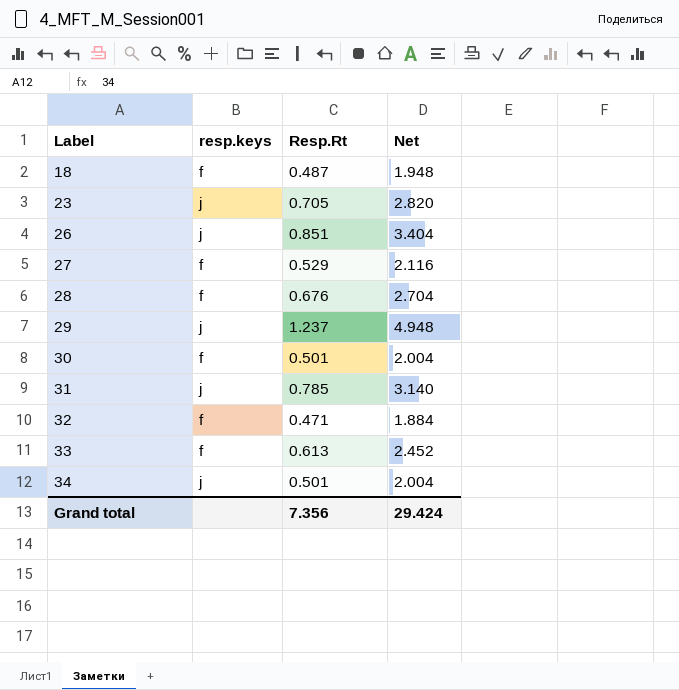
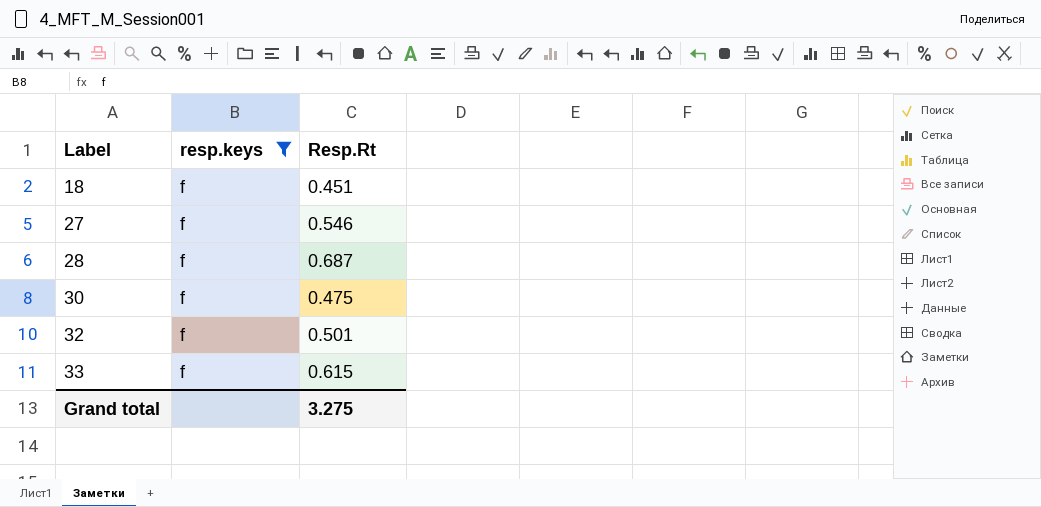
filter: none -> resp.keys = f
column Net | formula: [Resp.Rt] * 4 -> none
18 | Resp.Rt: 0.487 -> 0.451
27 | Resp.Rt: 0.529 -> 0.546
28 | Resp.Rt: 0.676 -> 0.687
30 | Resp.Rt: 0.501 -> 0.475
32 | Resp.Rt: 0.471 -> 0.501
33 | Resp.Rt: 0.613 -> 0.615
Grand total | Resp.Rt: 7.356 -> 3.275

